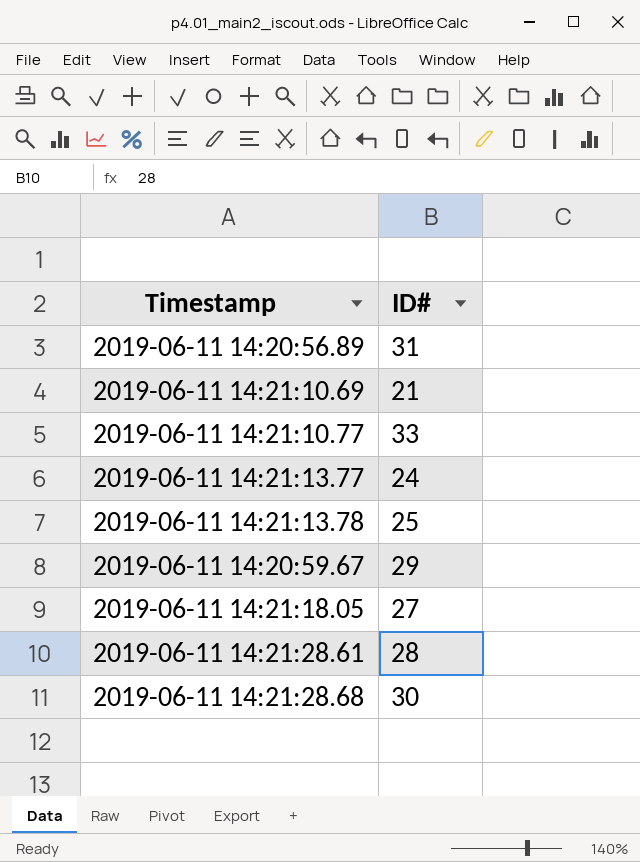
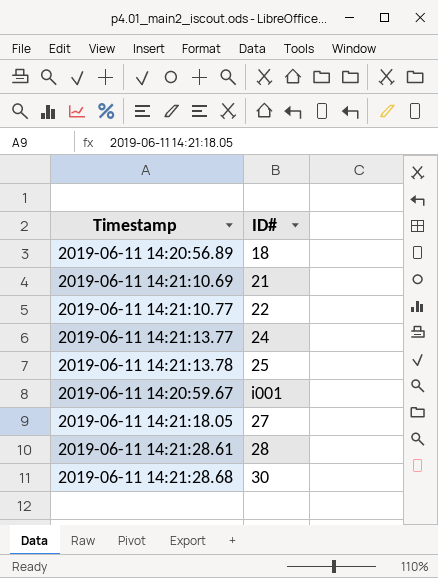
2019-06-11 14:20:56.89 | ID#: 31 -> 18
2019-06-11 14:21:10.77 | ID#: 33 -> 22
2019-06-11 14:20:59.67 | ID#: 29 -> i001

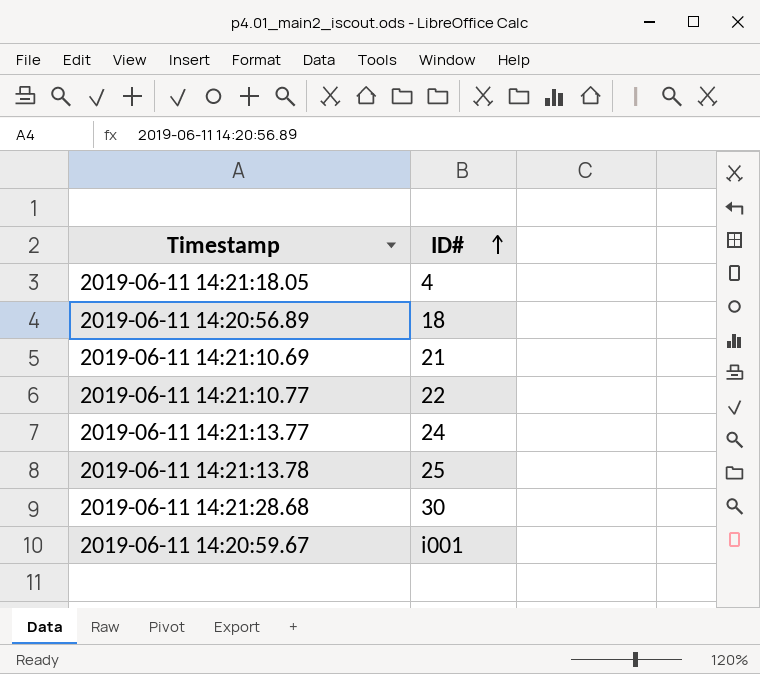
row order: none -> ID# ascending
row 2019-06-11 14:21:28.61: 28 -> none
2019-06-11 14:21:18.05 | ID#: 27 -> 4

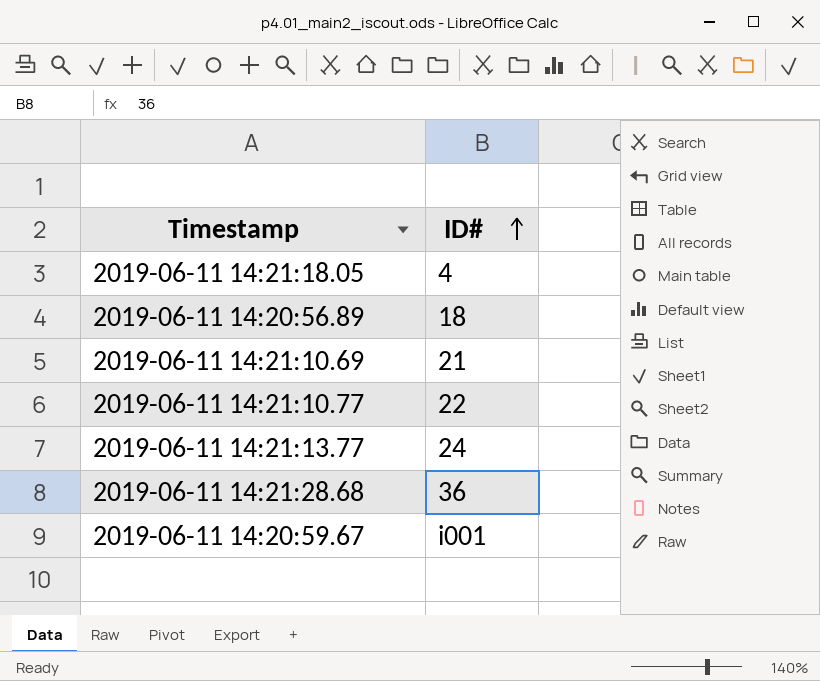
row 2019-06-11 14:21:13.78: 25 -> none
2019-06-11 14:21:28.68 | ID#: 30 -> 36

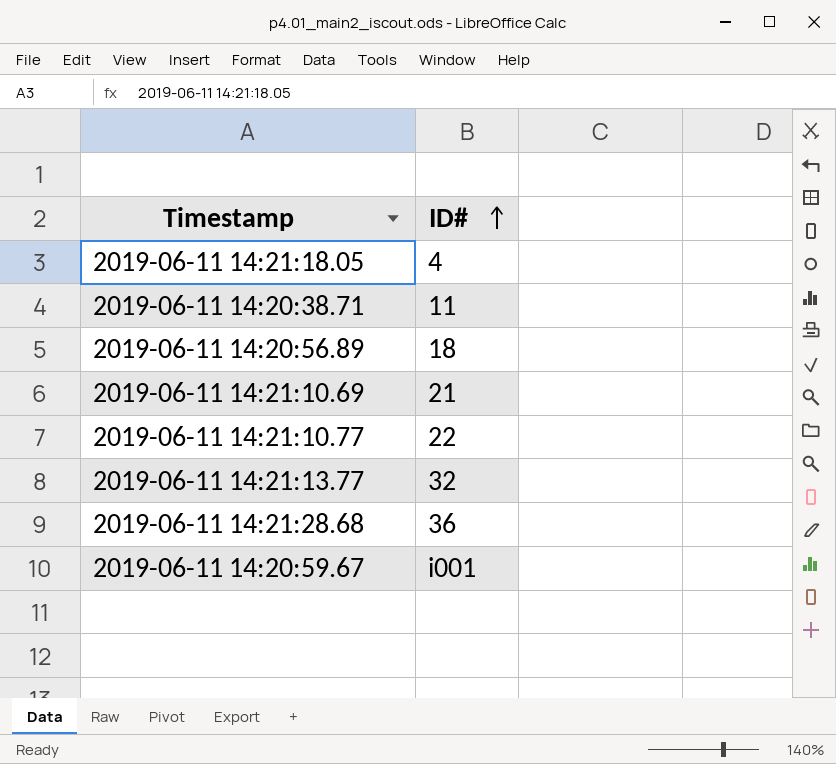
row 2019-06-11 14:20:38.71: none -> 11
2019-06-11 14:21:13.77 | ID#: 24 -> 32

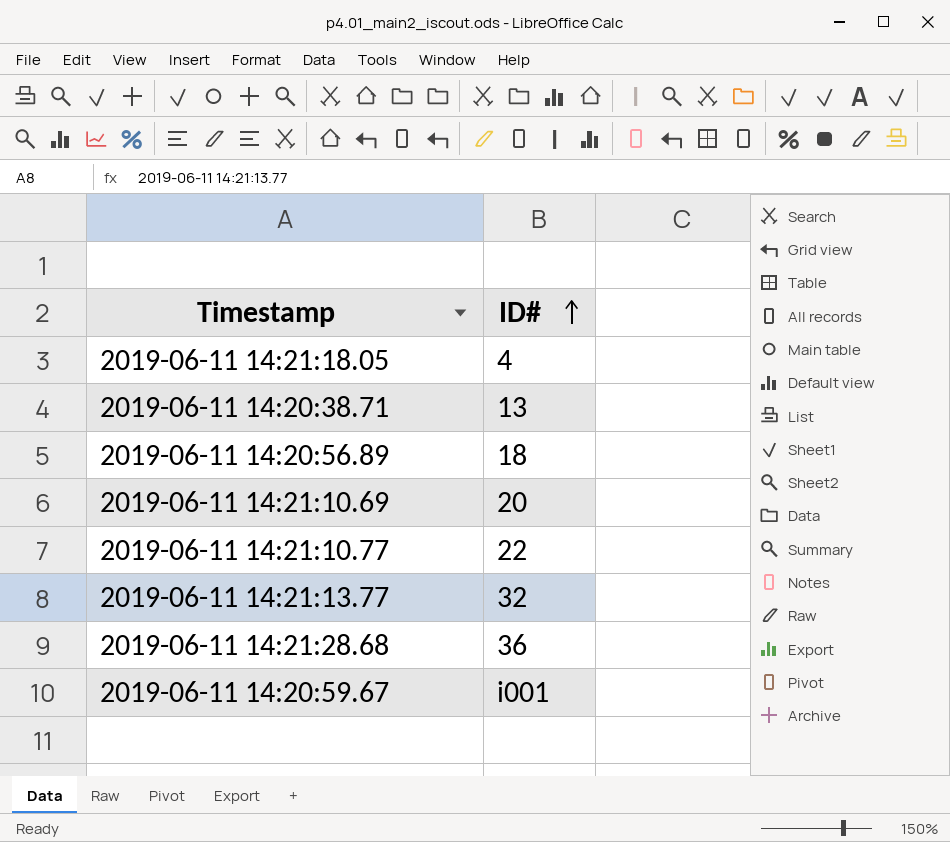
2019-06-11 14:20:38.71 | ID#: 11 -> 13
2019-06-11 14:21:10.69 | ID#: 21 -> 20

